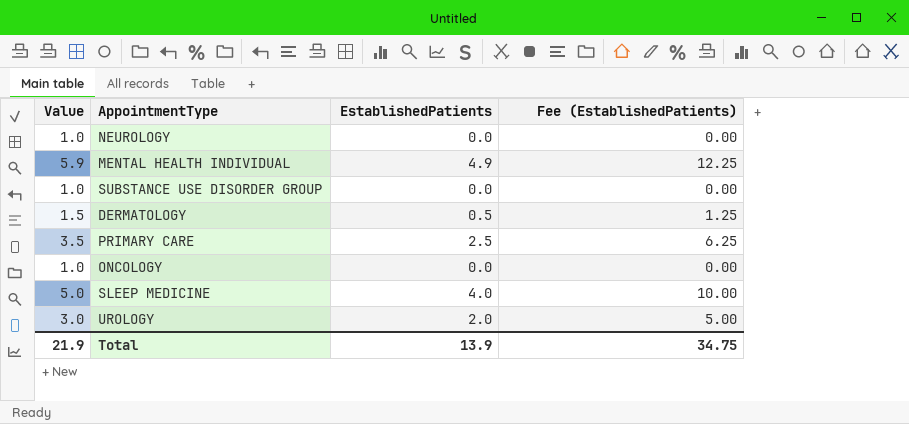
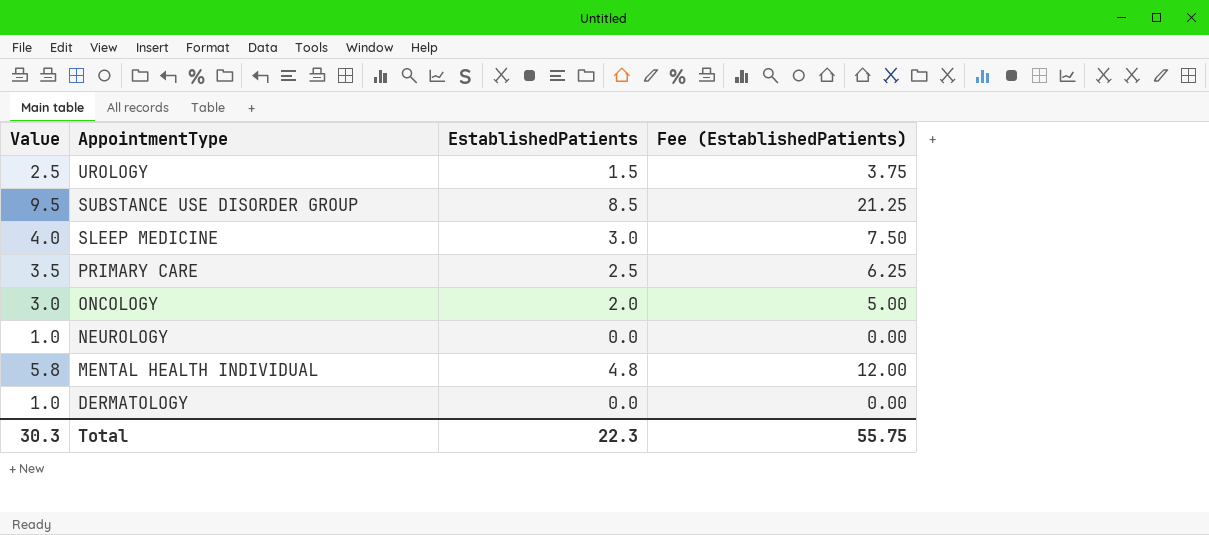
row order: none -> AppointmentType descending
UROLOGY | Value: 3.0 -> 2.5
UROLOGY | EstablishedPatients: 2.0 -> 1.5
UROLOGY | Fee (EstablishedPatients): 5.00 -> 3.75
SUBSTANCE USE DISORDER GROUP | Value: 1.0 -> 9.5
SUBSTANCE USE DISORDER GROUP | EstablishedPatients: 0.0 -> 8.5
SUBSTANCE USE DISORDER GROUP | Fee (EstablishedPatients): 0.00 -> 21.25
SLEEP MEDICINE | Value: 5.0 -> 4.0
SLEEP MEDICINE | EstablishedPatients: 4.0 -> 3.0
SLEEP MEDICINE | Fee (EstablishedPatients): 10.00 -> 7.50
ONCOLOGY | Value: 1.0 -> 3.0
ONCOLOGY | EstablishedPatients: 0.0 -> 2.0
ONCOLOGY | Fee (EstablishedPatients): 0.00 -> 5.00
MENTAL HEALTH INDIVIDUAL | Value: 5.9 -> 5.8
MENTAL HEALTH INDIVIDUAL | EstablishedPatients: 4.9 -> 4.8
MENTAL HEALTH INDIVIDUAL | Fee (EstablishedPatients): 12.25 -> 12.00
DERMATOLOGY | Value: 1.5 -> 1.0
DERMATOLOGY | EstablishedPatients: 0.5 -> 0.0
DERMATOLOGY | Fee (EstablishedPatients): 1.25 -> 0.00
Total | Value: 21.9 -> 30.3
Total | EstablishedPatients: 13.9 -> 22.3
Total | Fee (EstablishedPatients): 34.75 -> 55.75

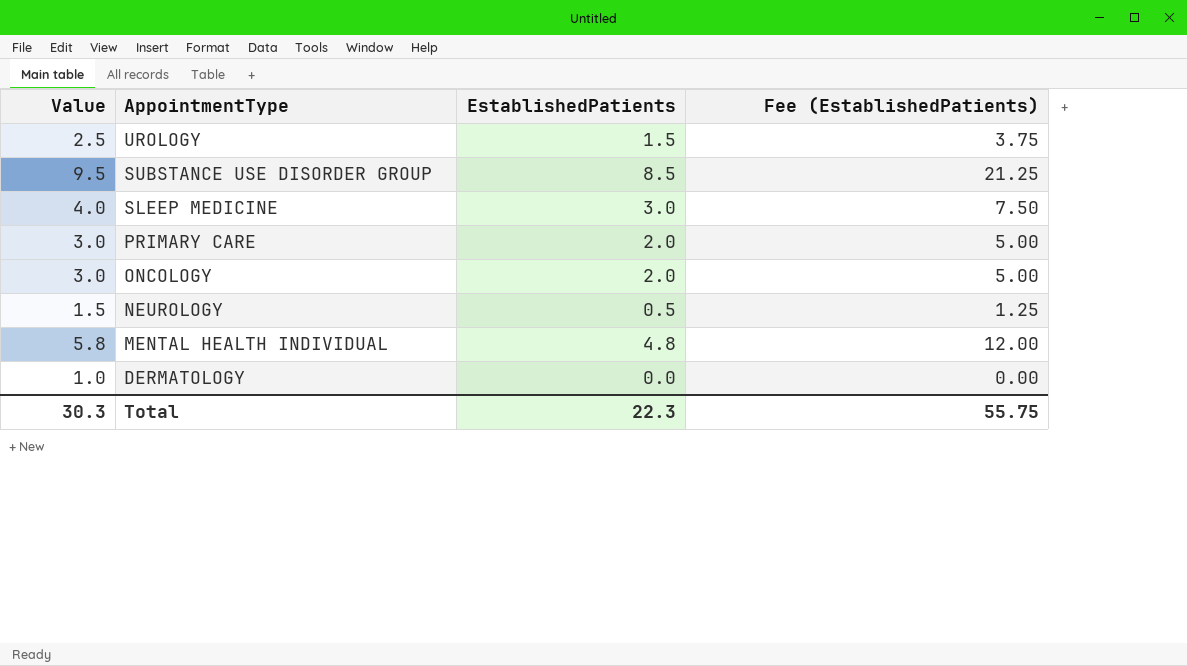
PRIMARY CARE | Value: 3.5 -> 3.0
PRIMARY CARE | EstablishedPatients: 2.5 -> 2.0
PRIMARY CARE | Fee (EstablishedPatients): 6.25 -> 5.00
NEUROLOGY | Value: 1.0 -> 1.5
NEUROLOGY | EstablishedPatients: 0.0 -> 0.5
NEUROLOGY | Fee (EstablishedPatients): 0.00 -> 1.25

